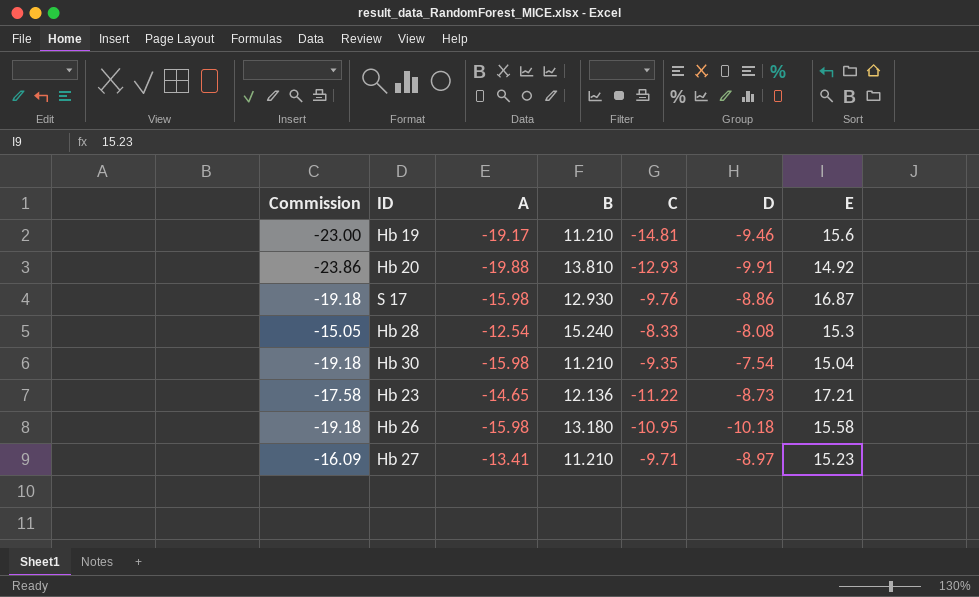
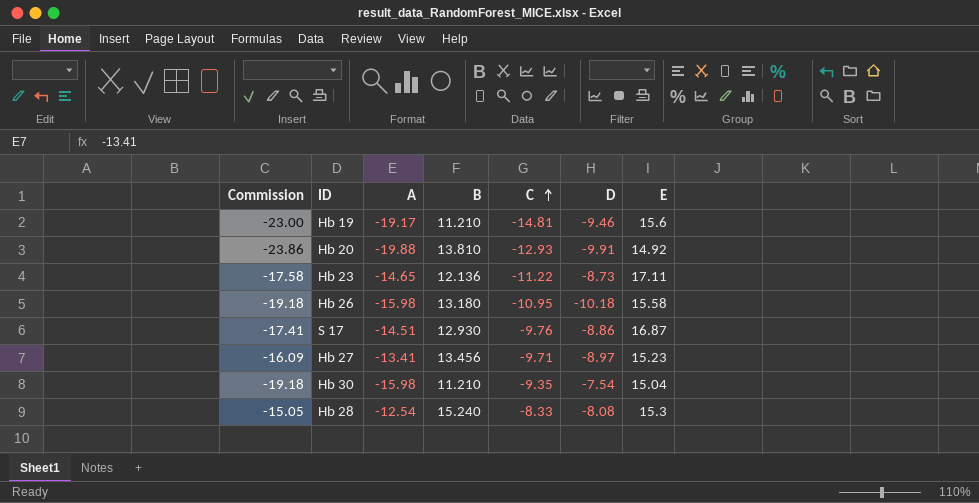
row order: none -> C ascending
Hb 23 | E: 17.21 -> 17.11
S 17 | Commission: -19.18 -> -17.41
S 17 | A: -15.98 -> -14.51
Hb 27 | B: 11.210 -> 13.456

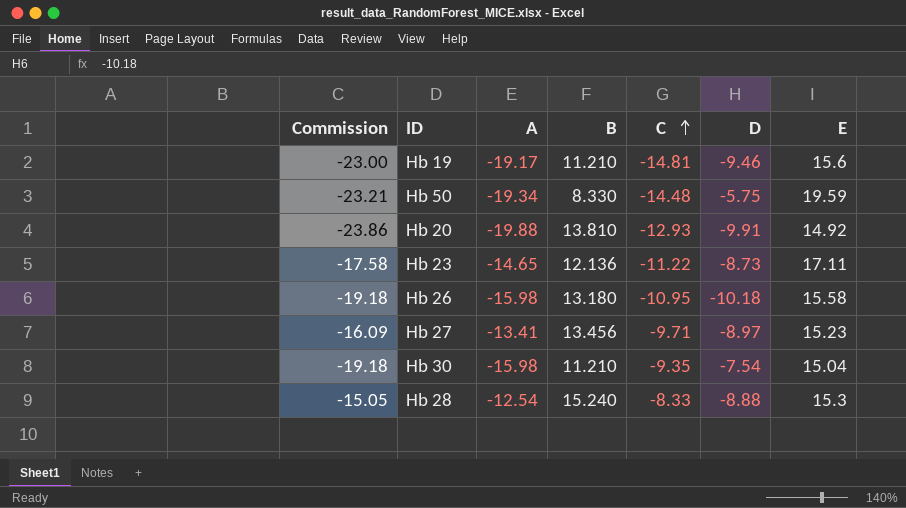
row S 17: -17.41 | -14.51 | 12.930 | -9.76 | -8.86 | 16.87 -> none
row Hb 50: none -> -23.21 | -19.34 | 8.330 | -14.48 | -5.75 | 19.59
Hb 28 | D: -8.08 -> -8.88

